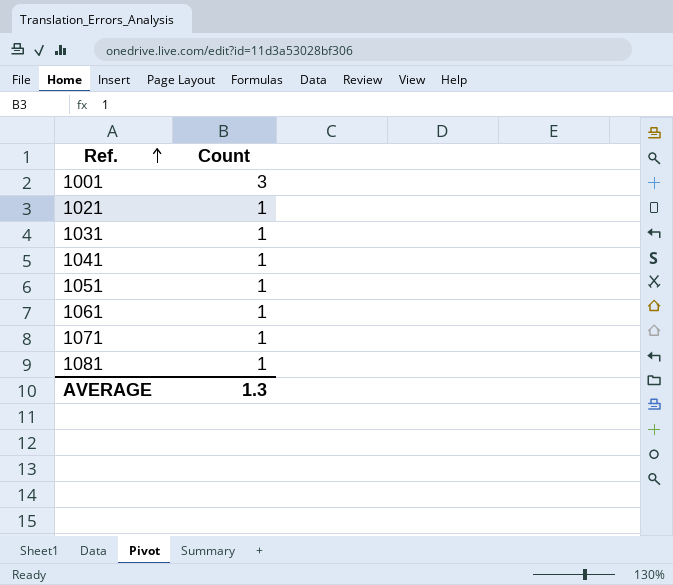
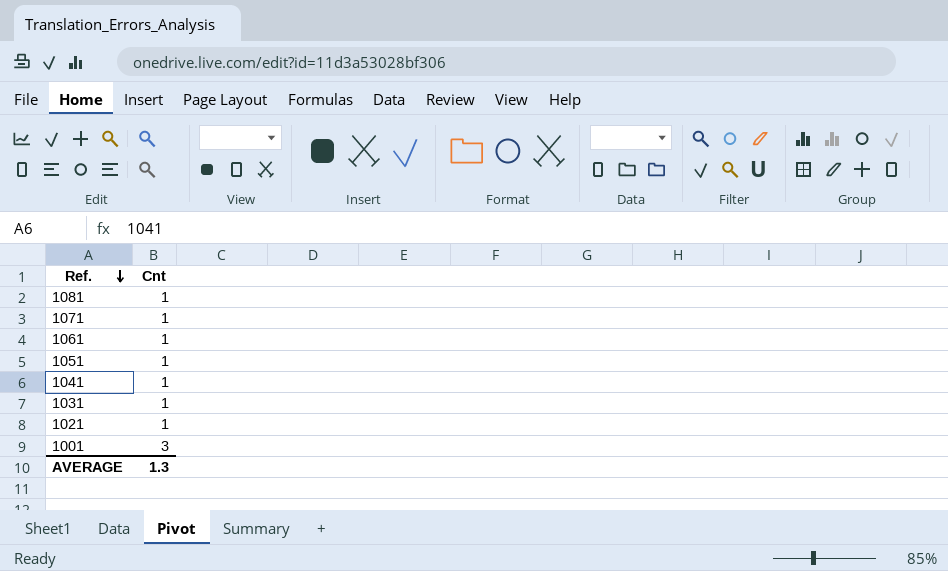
row order: Ref. ascending -> Ref. descending
column name: Count -> Cnt

